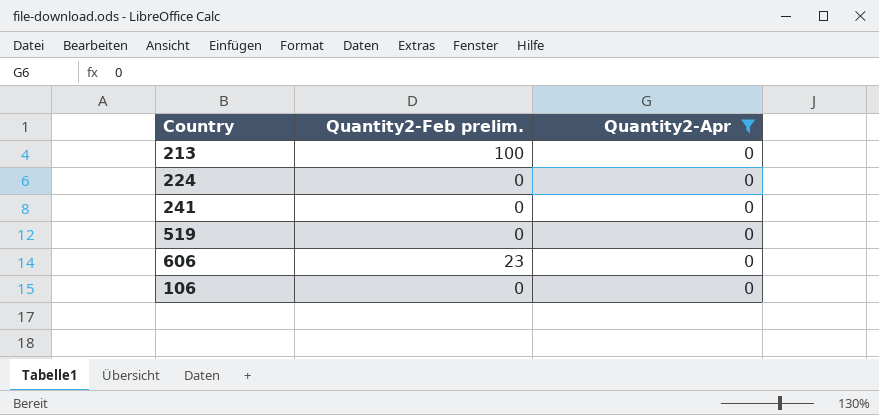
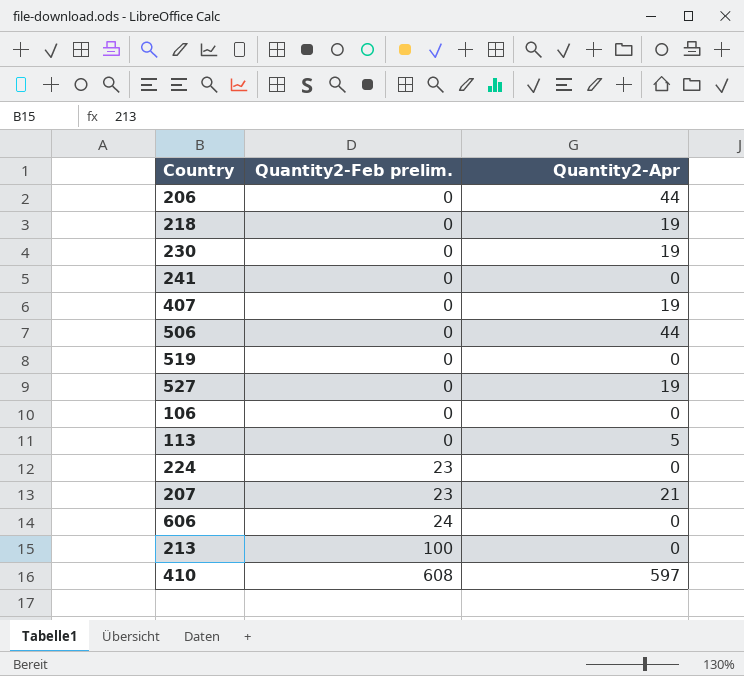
filter: Quantity2-Apr = 0 -> none
row order: none -> Quantity2-Feb prelim. ascending
224 | Quantity2-Feb prelim.: 0 -> 23
606 | Quantity2-Feb prelim.: 23 -> 24

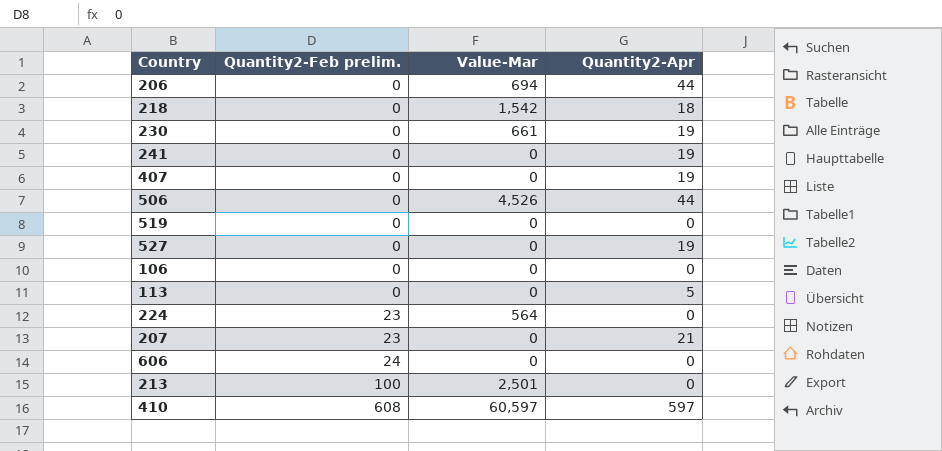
column Value-Mar | position: none -> 3
218 | Quantity2-Apr: 19 -> 18
241 | Quantity2-Apr: 0 -> 19

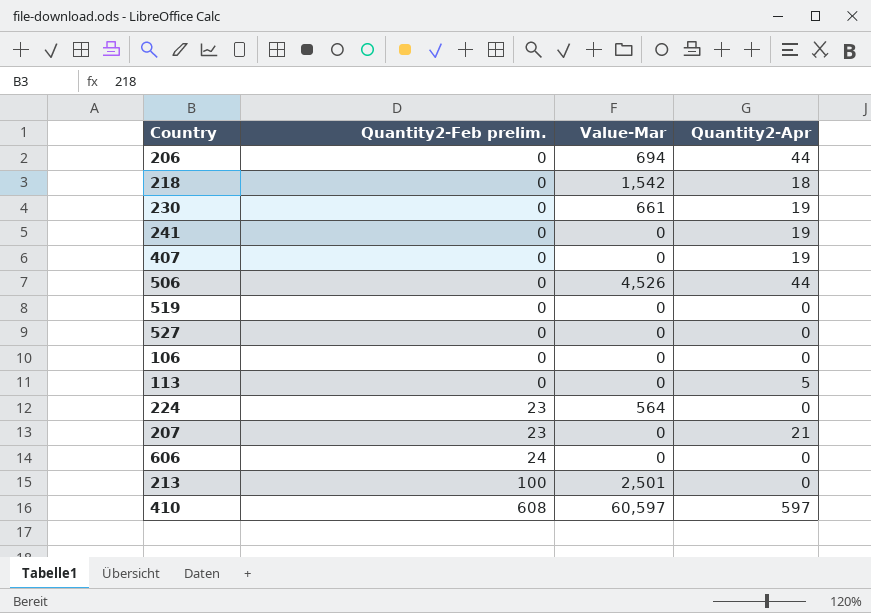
527 | Quantity2-Apr: 19 -> 0

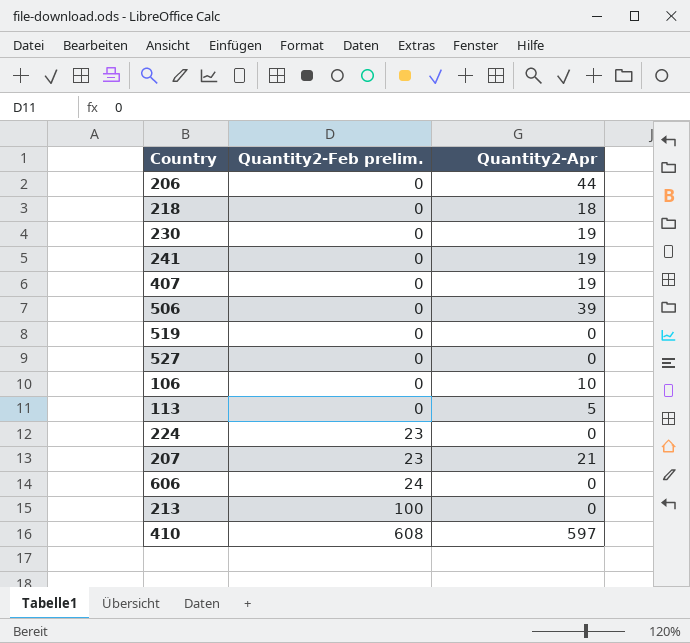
column Value-Mar | position: 3 -> none
506 | Quantity2-Apr: 44 -> 39
106 | Quantity2-Apr: 0 -> 10

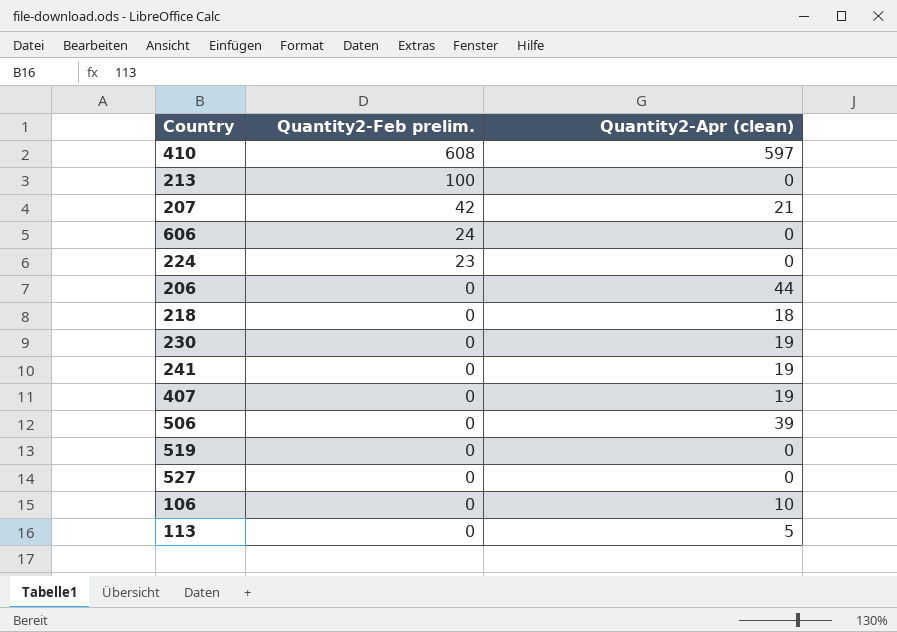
row order: Quantity2-Feb prelim. ascending -> Quantity2-Feb prelim. descending
column name: Quantity2-Apr -> Quantity2-Apr (clean)
207 | Quantity2-Feb prelim.: 23 -> 42

